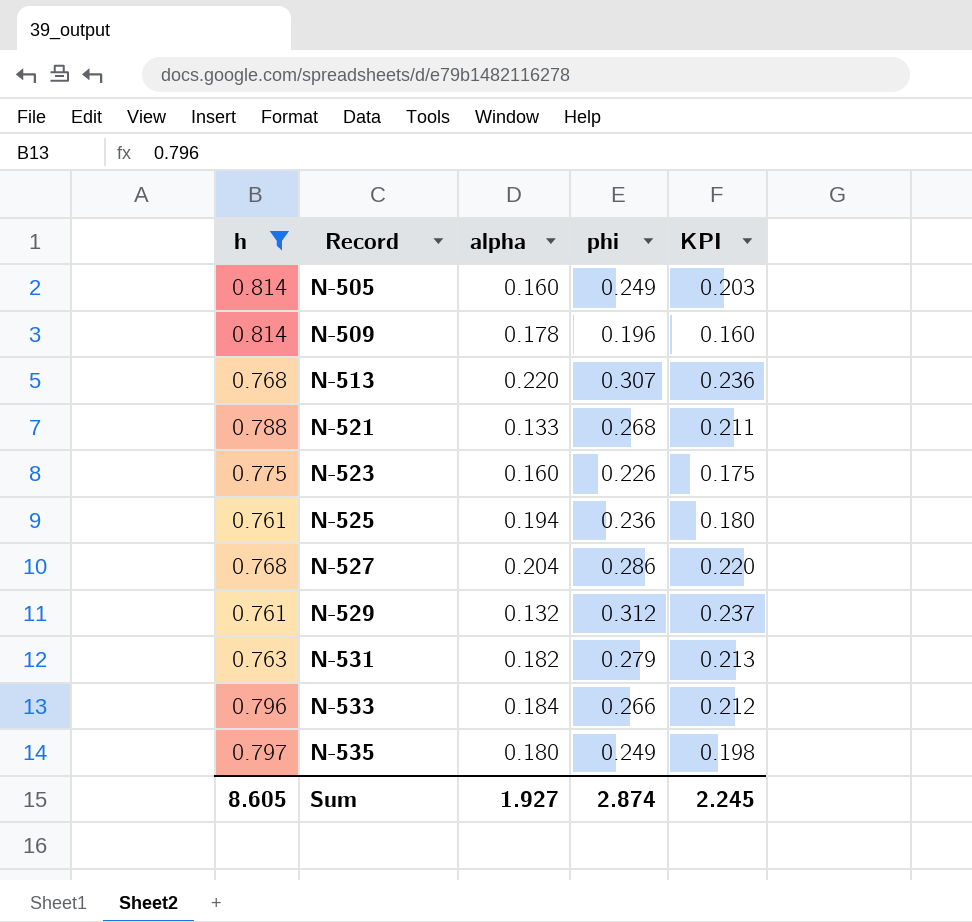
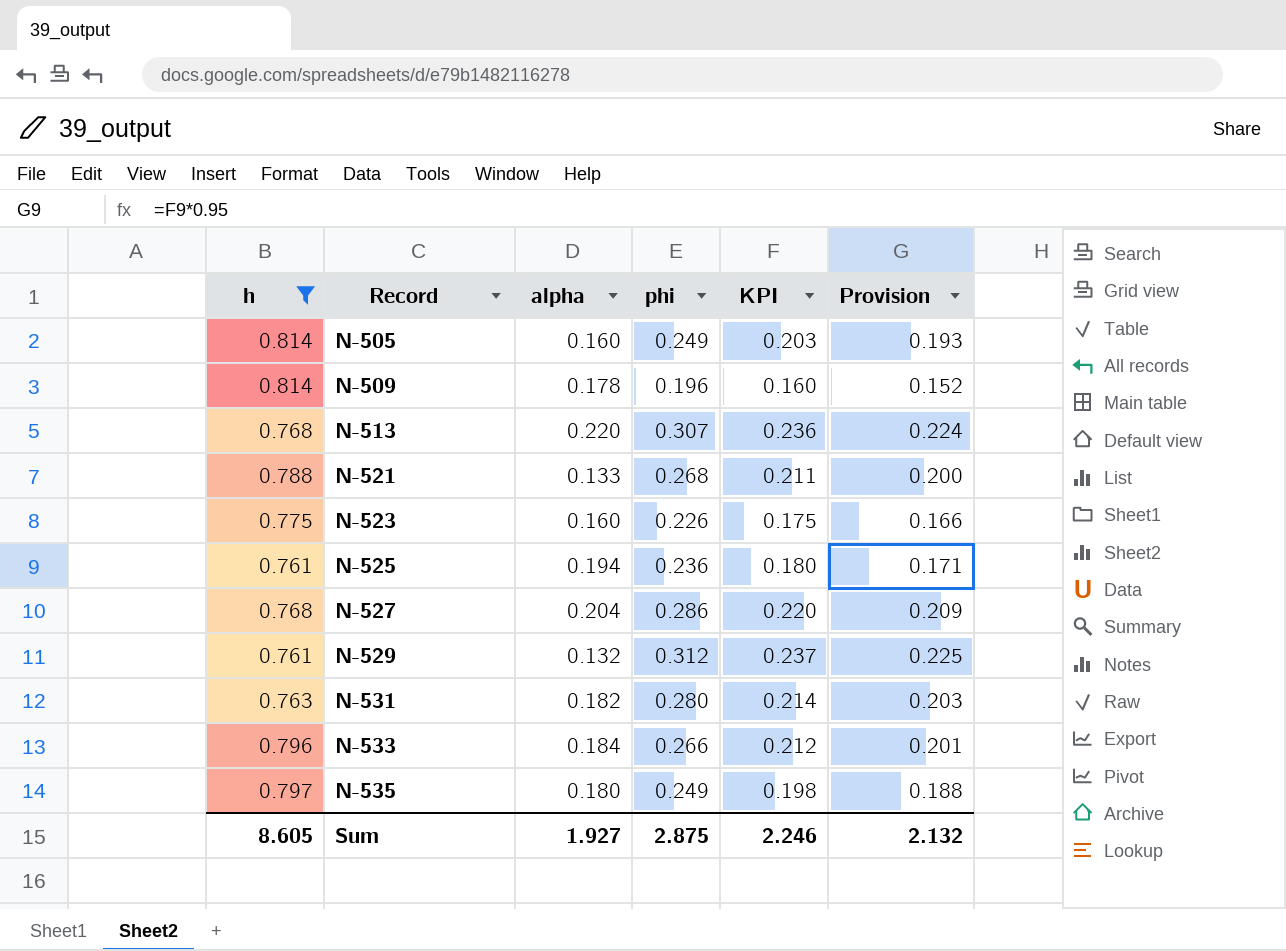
column Provision | formula: none -> [KPI] * 0.95
N-531 | phi: 0.279 -> 0.280
N-531 | KPI: 0.213 -> 0.214
Sum | phi: 2.874 -> 2.875
Sum | KPI: 2.245 -> 2.246

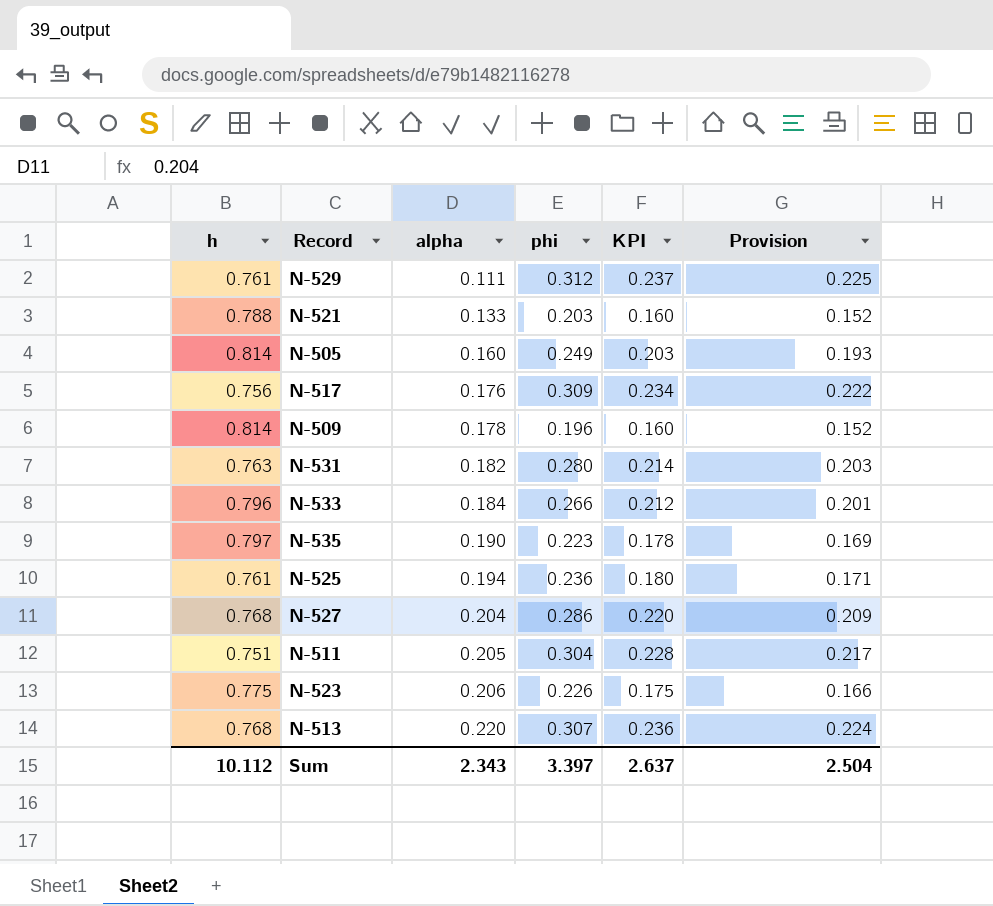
filter: h >= 0.761 -> none
row order: Record ascending -> alpha ascending
N-529 | alpha: 0.132 -> 0.111
N-521 | phi: 0.268 -> 0.203
N-521 | KPI: 0.211 -> 0.160
N-521 | Provision: 0.200 -> 0.152
N-535 | alpha: 0.180 -> 0.190
N-535 | phi: 0.249 -> 0.223
N-535 | KPI: 0.198 -> 0.178
N-535 | Provision: 0.188 -> 0.169
N-523 | alpha: 0.160 -> 0.206
Sum | h: 8.605 -> 10.112
Sum | alpha: 1.927 -> 2.343
Sum | phi: 2.875 -> 3.397
Sum | KPI: 2.246 -> 2.637
Sum | Provision: 2.132 -> 2.504

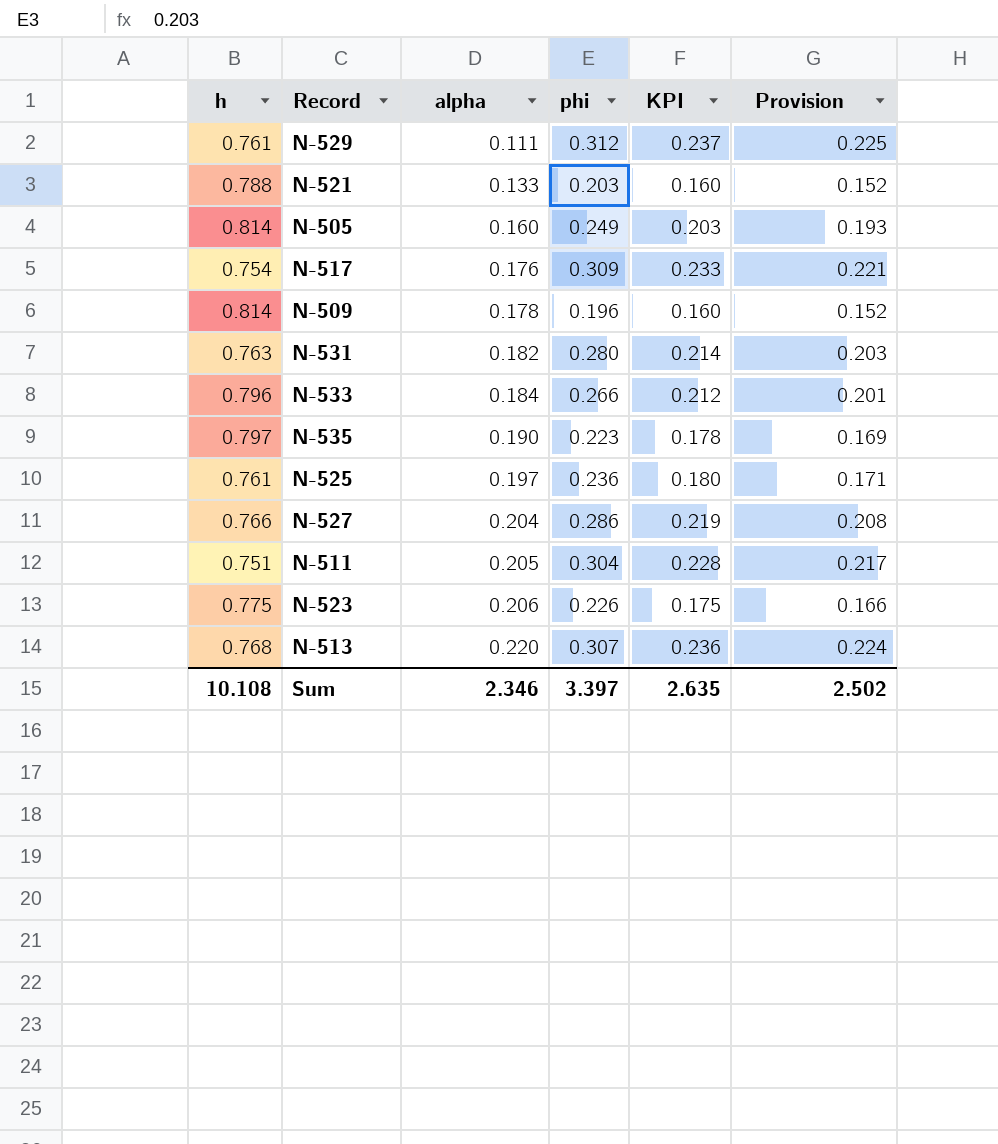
N-517 | h: 0.756 -> 0.754
N-517 | KPI: 0.234 -> 0.233
N-517 | Provision: 0.222 -> 0.221
N-525 | alpha: 0.194 -> 0.197
N-527 | h: 0.768 -> 0.766
N-527 | KPI: 0.220 -> 0.219
N-527 | Provision: 0.209 -> 0.208
Sum | h: 10.112 -> 10.108
Sum | alpha: 2.343 -> 2.346
Sum | KPI: 2.637 -> 2.635
Sum | Provision: 2.504 -> 2.502

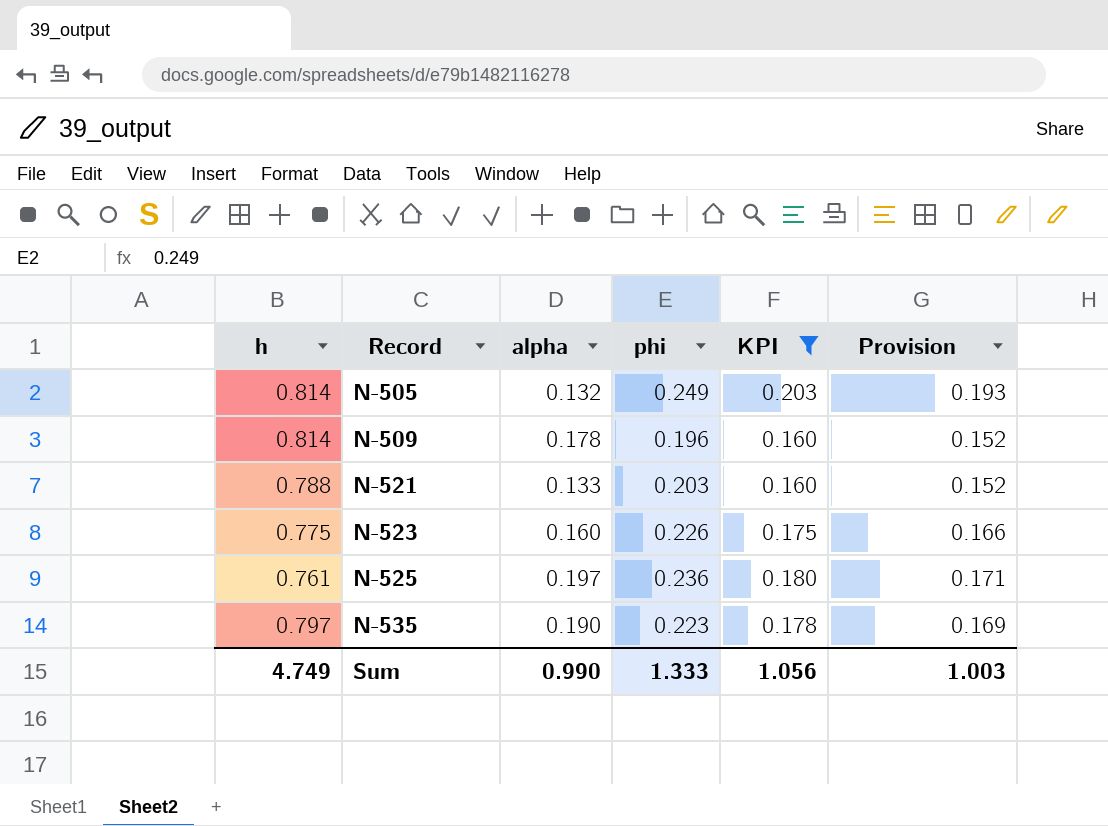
filter: none -> KPI <= 0.203
row order: alpha ascending -> Record ascending
N-505 | alpha: 0.160 -> 0.132
N-523 | alpha: 0.206 -> 0.160
Sum | h: 10.108 -> 4.749
Sum | alpha: 2.346 -> 0.990
Sum | phi: 3.397 -> 1.333
Sum | KPI: 2.635 -> 1.056
Sum | Provision: 2.502 -> 1.003

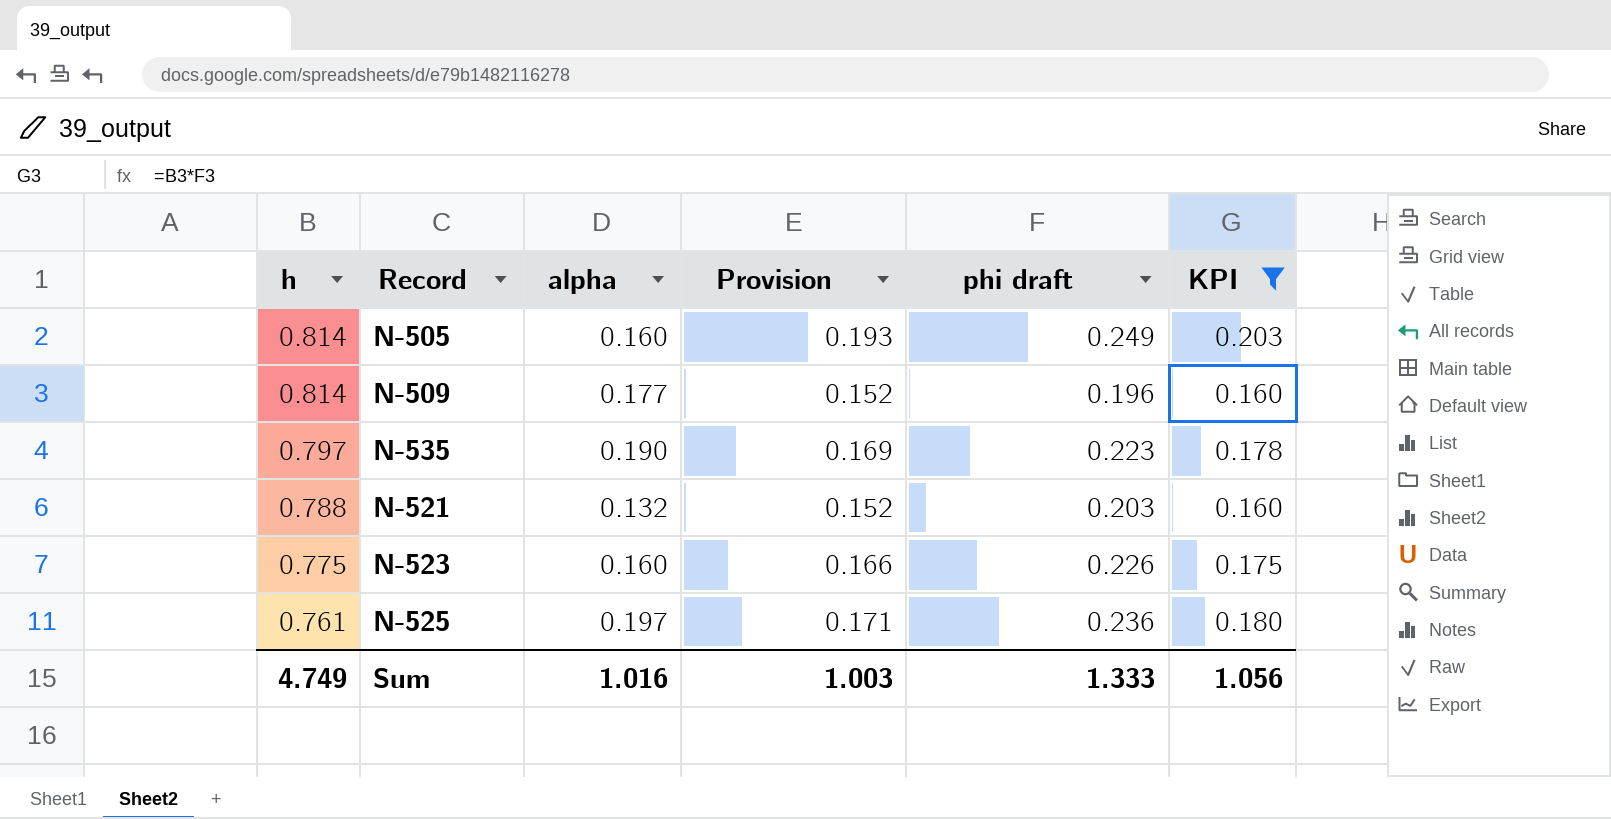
row order: Record ascending -> h descending
column Provision | position: 6 -> 4
column name: phi -> phi draft
N-505 | alpha: 0.132 -> 0.160
N-509 | alpha: 0.178 -> 0.177
N-521 | alpha: 0.133 -> 0.132
Sum | alpha: 0.990 -> 1.016

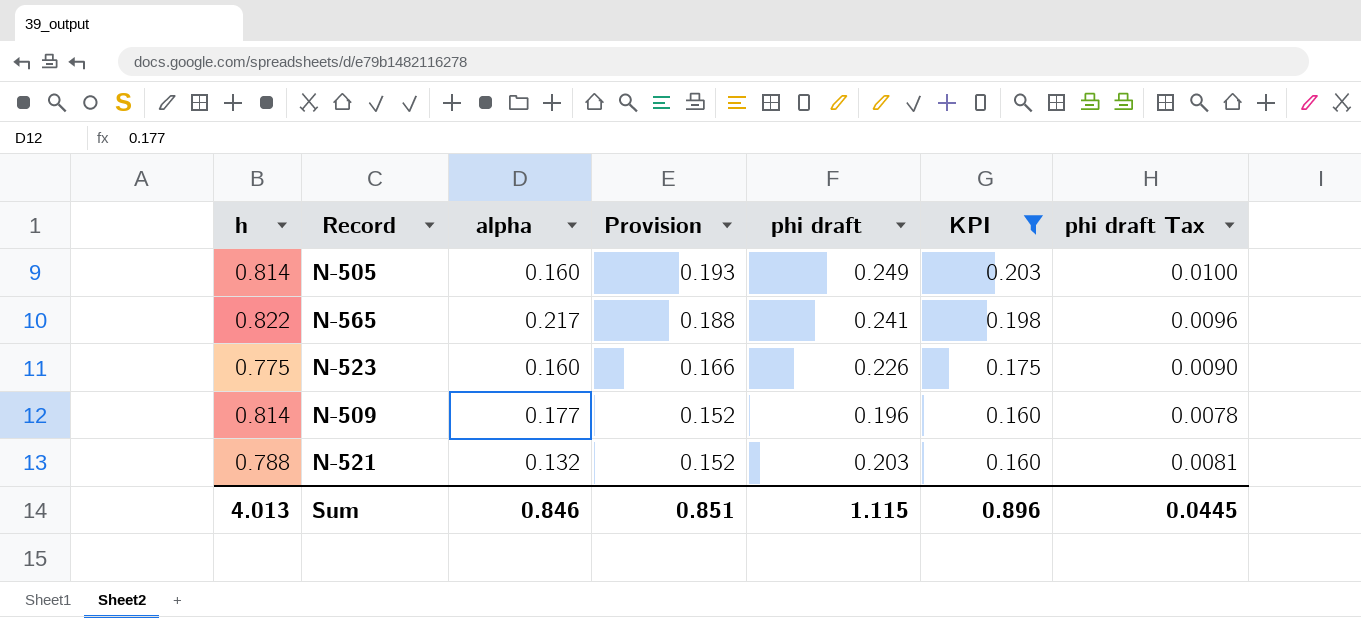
row order: h descending -> Provision descending
column phi draft Tax | formula: none -> [phi draft] * 0.04
row N-535: 0.797 | 0.190 | 0.169 | 0.223 | 0.178 -> none
row N-525: 0.761 | 0.197 | 0.171 | 0.236 | 0.180 -> none
row N-565: none -> 0.822 | 0.217 | 0.188 | 0.241 | 0.198 | 0.0096
Sum | h: 4.749 -> 4.013
Sum | alpha: 1.016 -> 0.846
Sum | Provision: 1.003 -> 0.851
Sum | phi draft: 1.333 -> 1.115
Sum | KPI: 1.056 -> 0.896

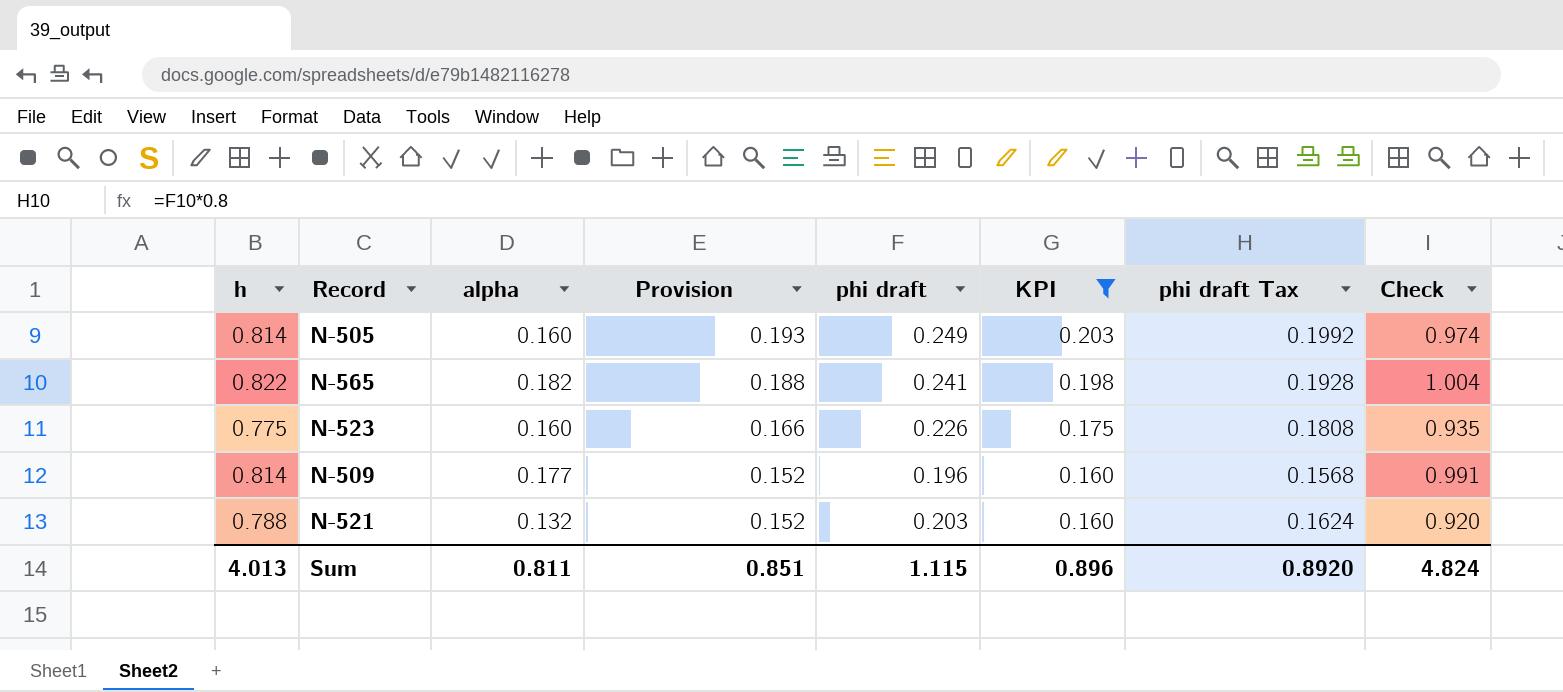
column phi draft Tax | formula: [phi draft] * 0.04 -> [phi draft] * 0.8
column Check | formula: none -> [h] + [alpha]
N-565 | alpha: 0.217 -> 0.182
Sum | alpha: 0.846 -> 0.811
Sum | phi draft Tax: 0.0445 -> 0.8920

